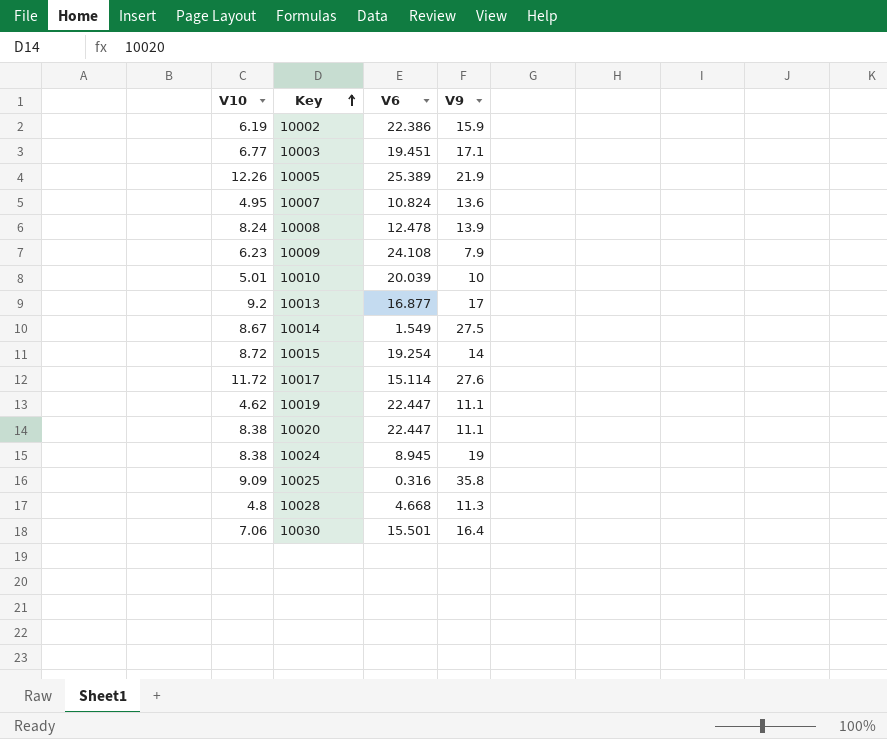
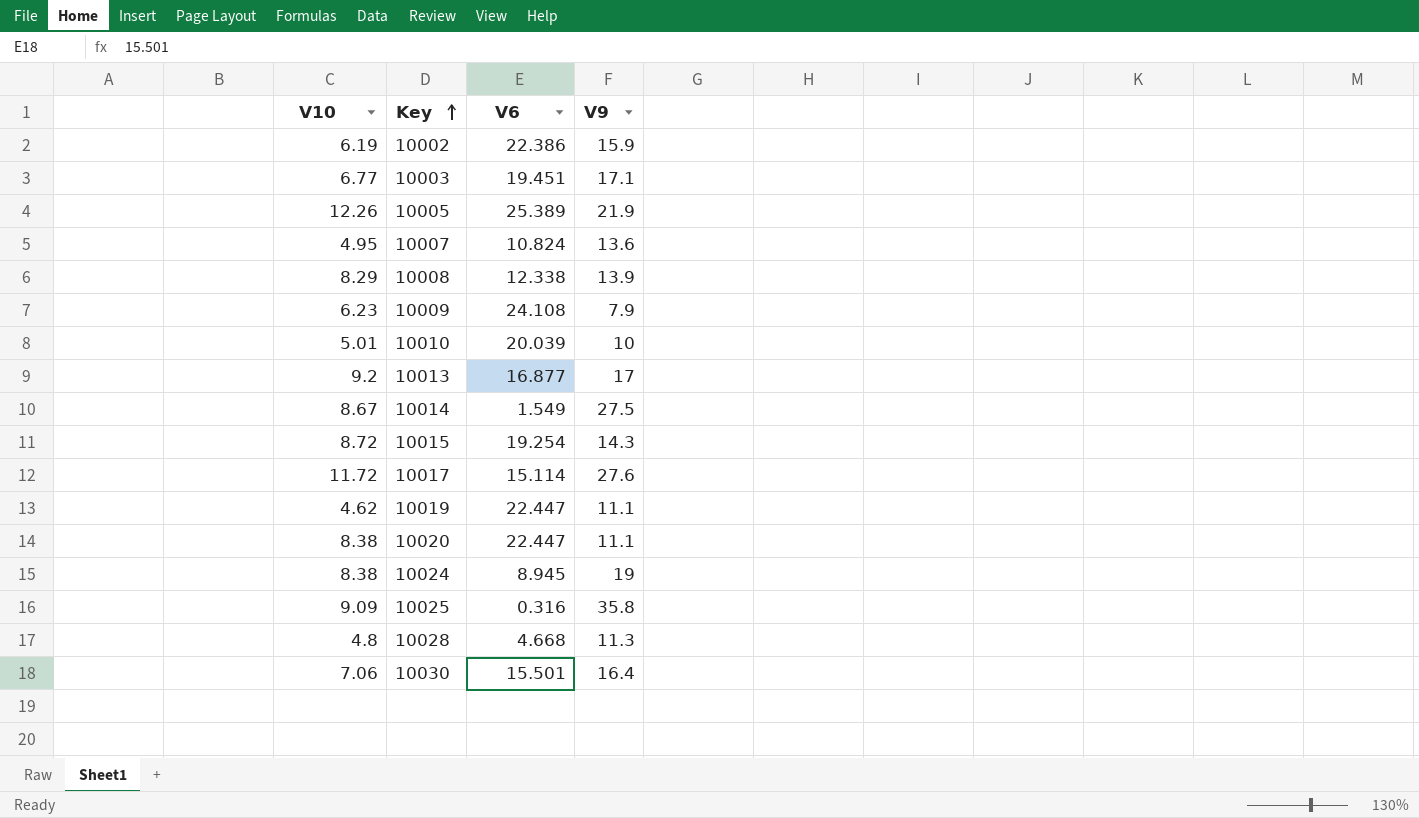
10008 | V10: 8.24 -> 8.29
10008 | V6: 12.478 -> 12.338
10015 | V9: 14 -> 14.3

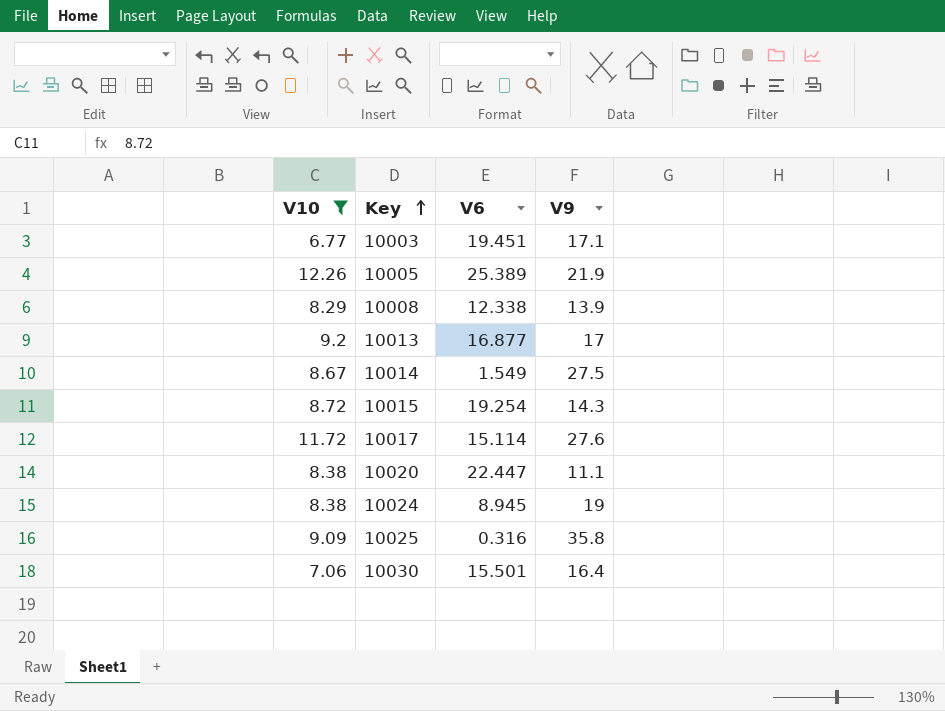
filter: none -> V10 >= 6.77

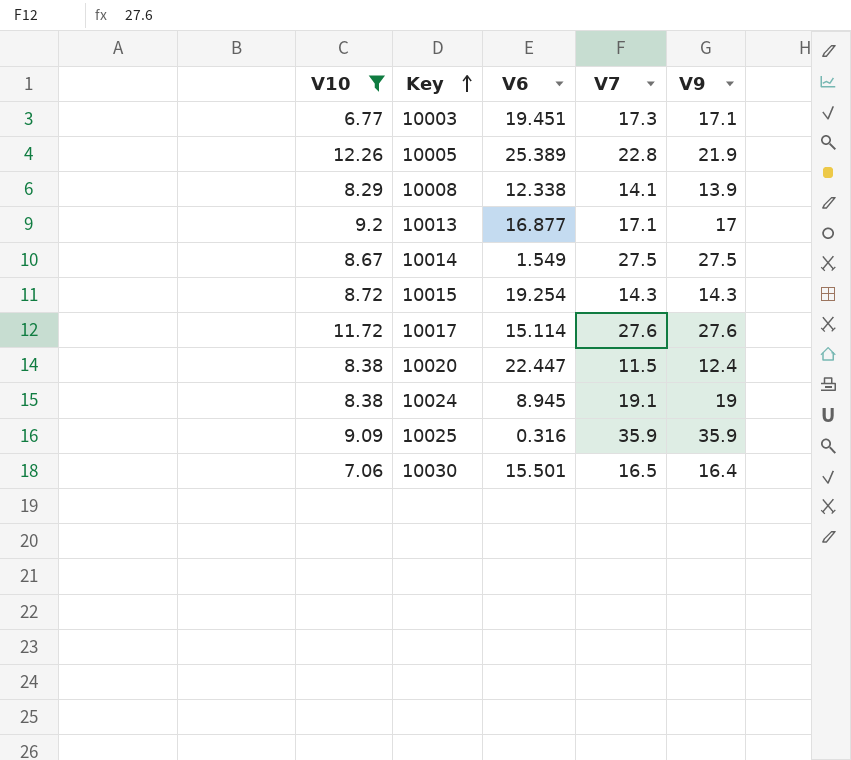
column V7 | position: none -> 4
10020 | V9: 11.1 -> 12.4
10025 | V9: 35.8 -> 35.9

